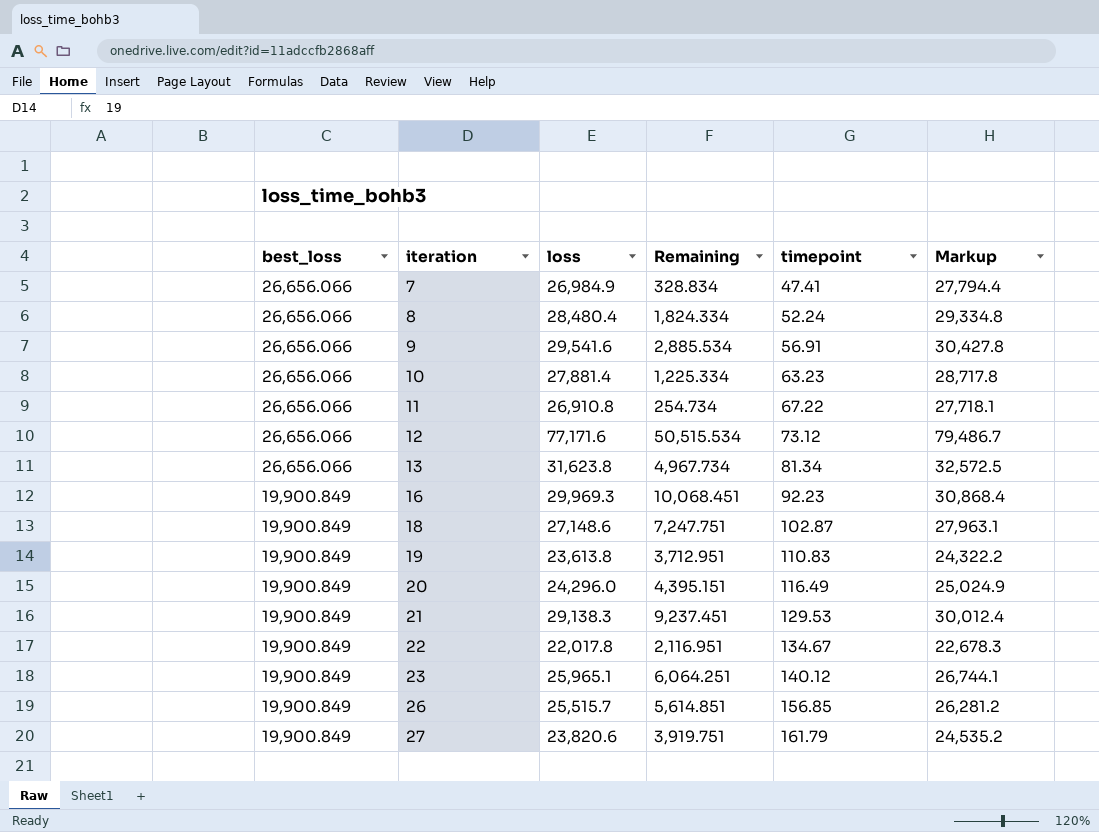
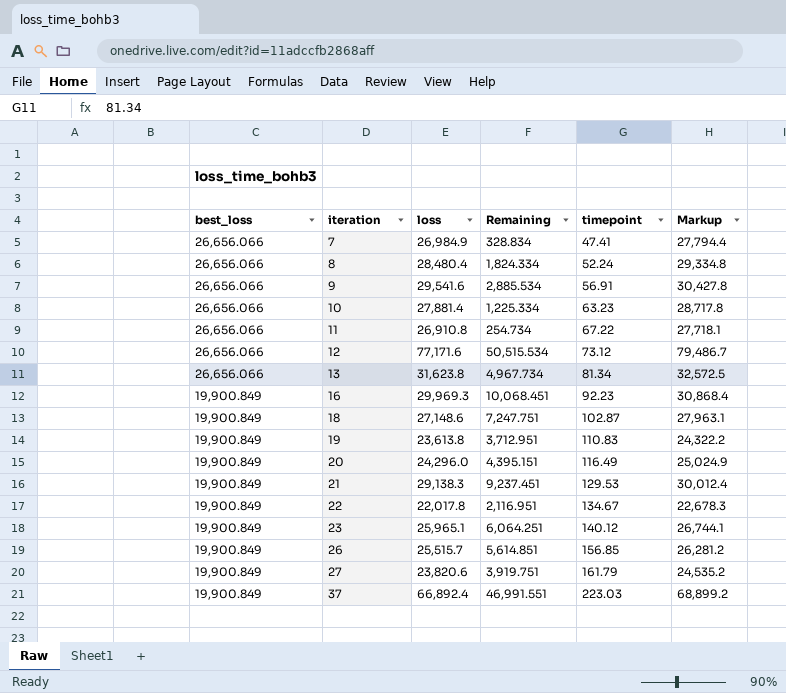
row 37: none -> 19,900.849 | 66,892.4 | 46,991.551 | 223.03 | 68,899.2

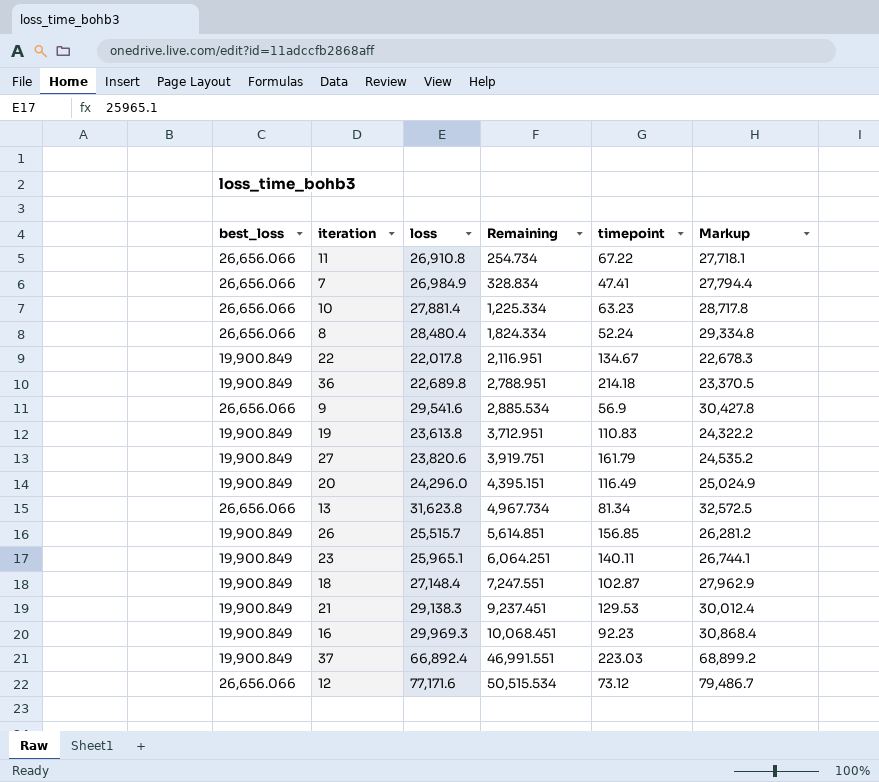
row order: best_loss descending -> Remaining ascending
row 36: none -> 19,900.849 | 22,689.8 | 2,788.951 | 214.18 | 23,370.5
9 | timepoint: 56.91 -> 56.9
23 | timepoint: 140.12 -> 140.11
18 | loss: 27,148.6 -> 27,148.4
18 | Remaining: 7,247.751 -> 7,247.551
18 | Markup: 27,963.1 -> 27,962.9

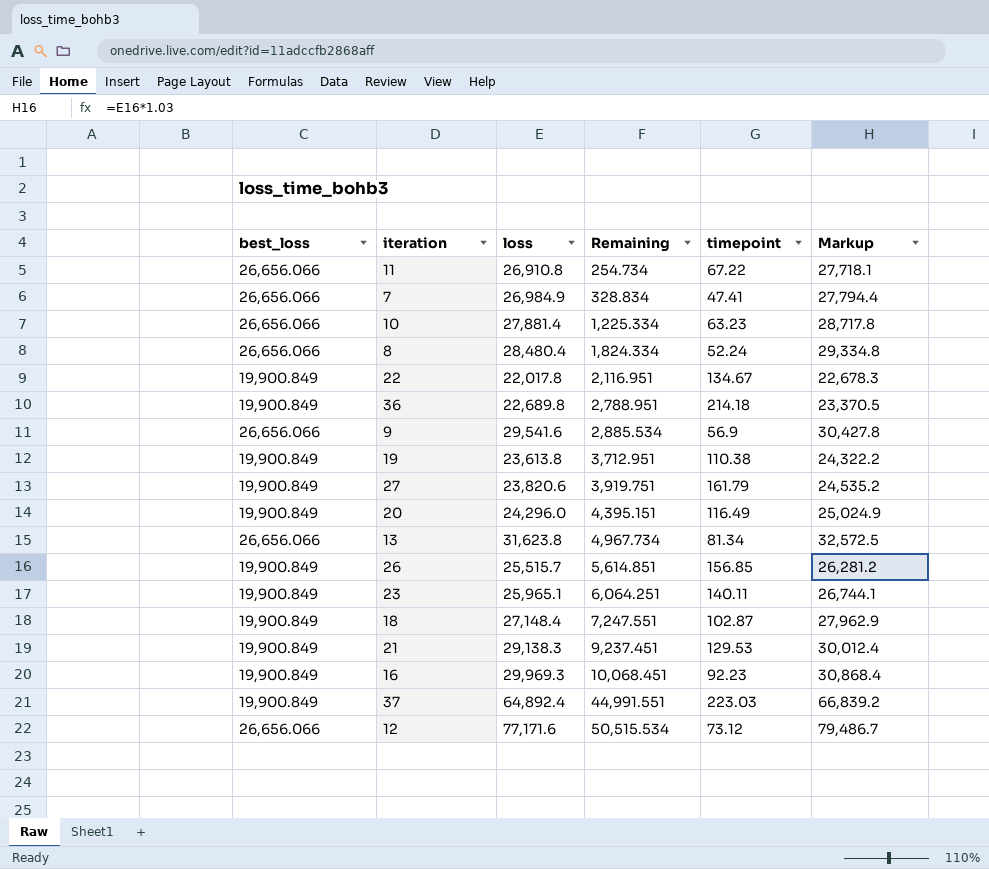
19 | timepoint: 110.83 -> 110.38
37 | loss: 66,892.4 -> 64,892.4
37 | Remaining: 46,991.551 -> 44,991.551
37 | Markup: 68,899.2 -> 66,839.2

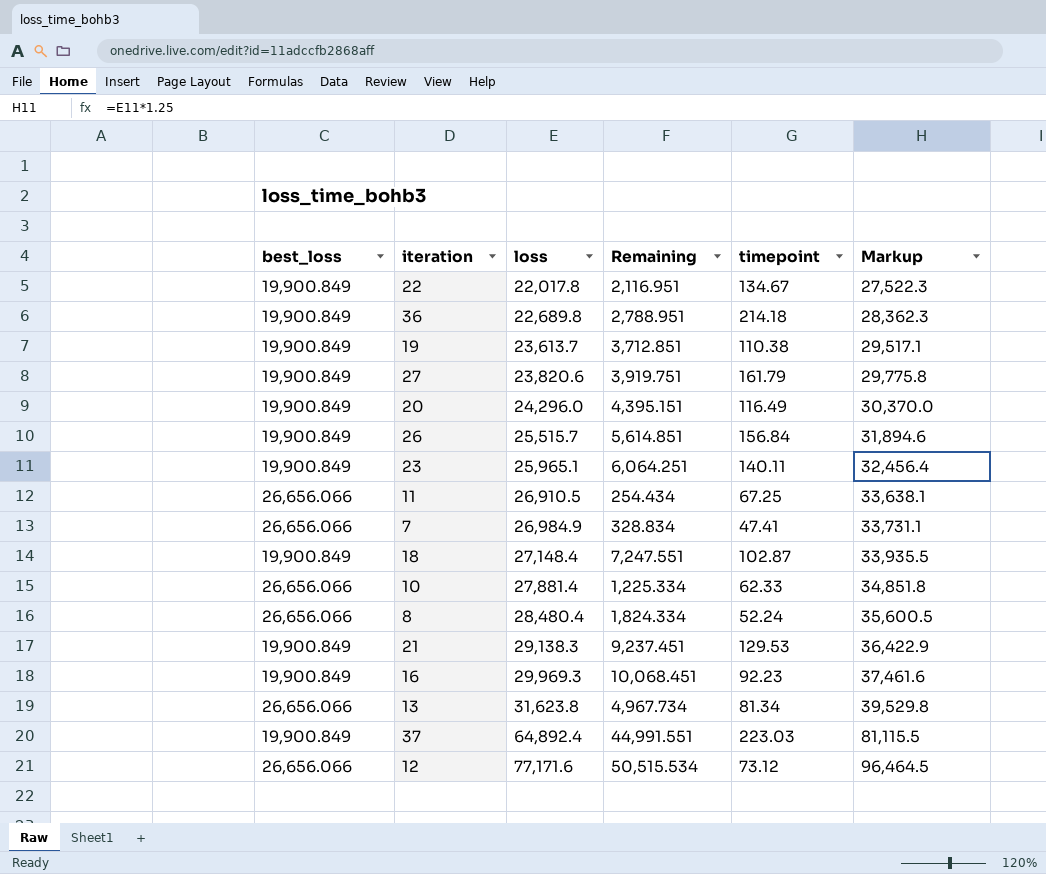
row order: Remaining ascending -> loss ascending
column Markup | formula: [loss] * 1.03 -> [loss] * 1.25
row 9: 26,656.066 | 29,541.6 | 2,885.534 | 56.9 | 30,427.8 -> none
19 | loss: 23,613.8 -> 23,613.7
19 | Remaining: 3,712.951 -> 3,712.851
26 | timepoint: 156.85 -> 156.84
11 | loss: 26,910.8 -> 26,910.5
11 | Remaining: 254.734 -> 254.434
11 | timepoint: 67.22 -> 67.25
10 | timepoint: 63.23 -> 62.33

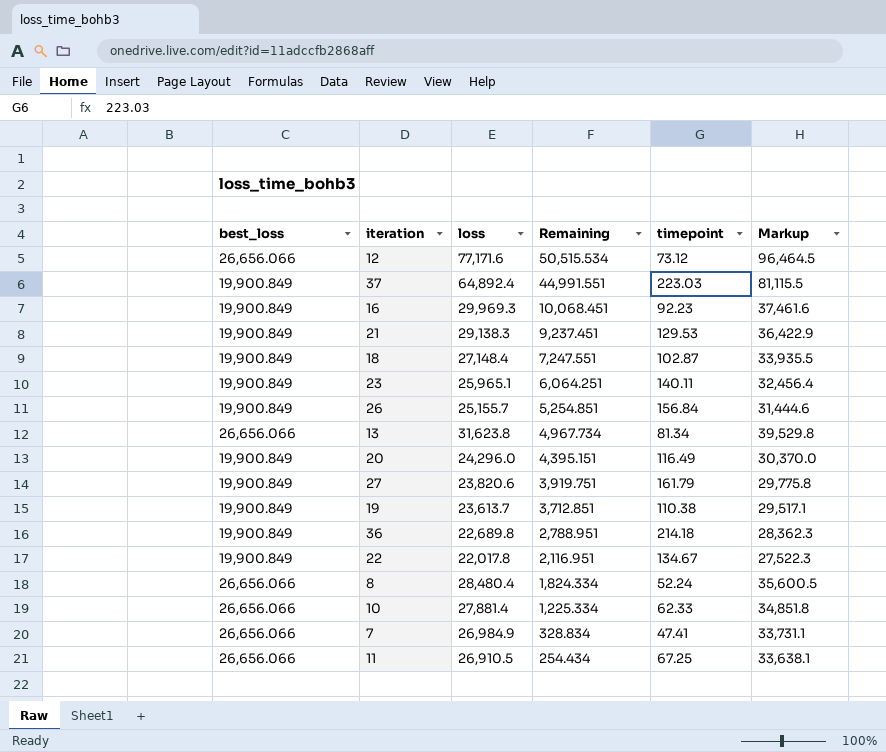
row order: loss ascending -> Remaining descending
26 | loss: 25,515.7 -> 25,155.7
26 | Remaining: 5,614.851 -> 5,254.851
26 | Markup: 31,894.6 -> 31,444.6

